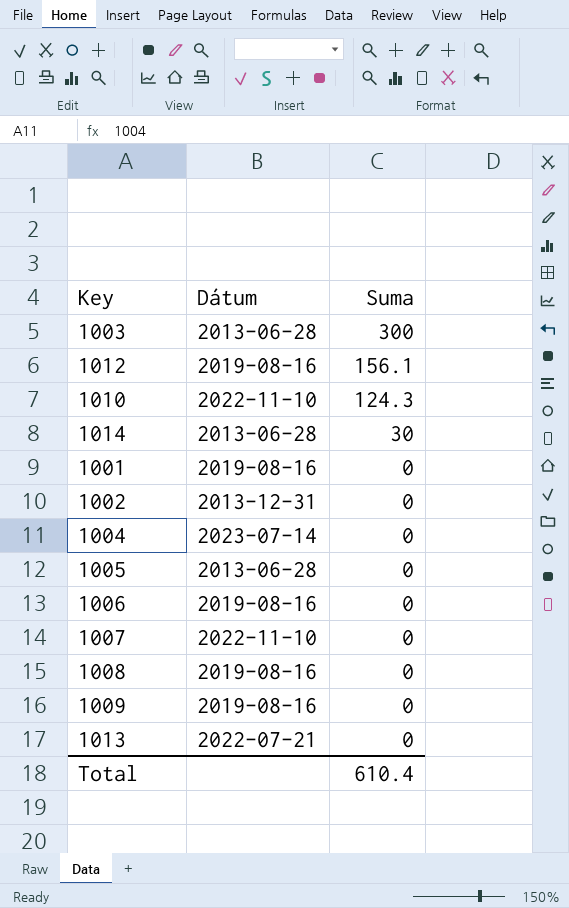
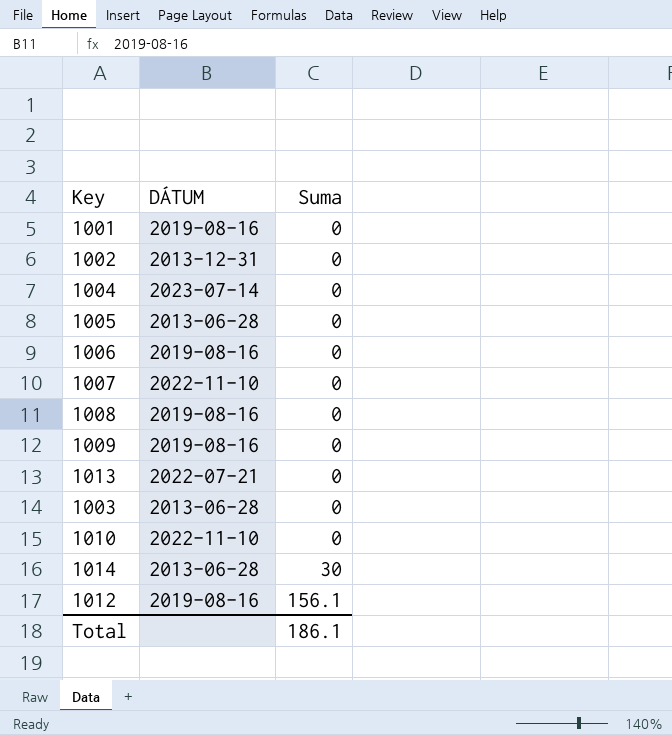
row order: Suma descending -> Suma ascending
column name: Dátum -> DÁTUM
1003 | Suma: 300 -> 0
1010 | Suma: 124.3 -> 0
Total | Suma: 610.4 -> 186.1

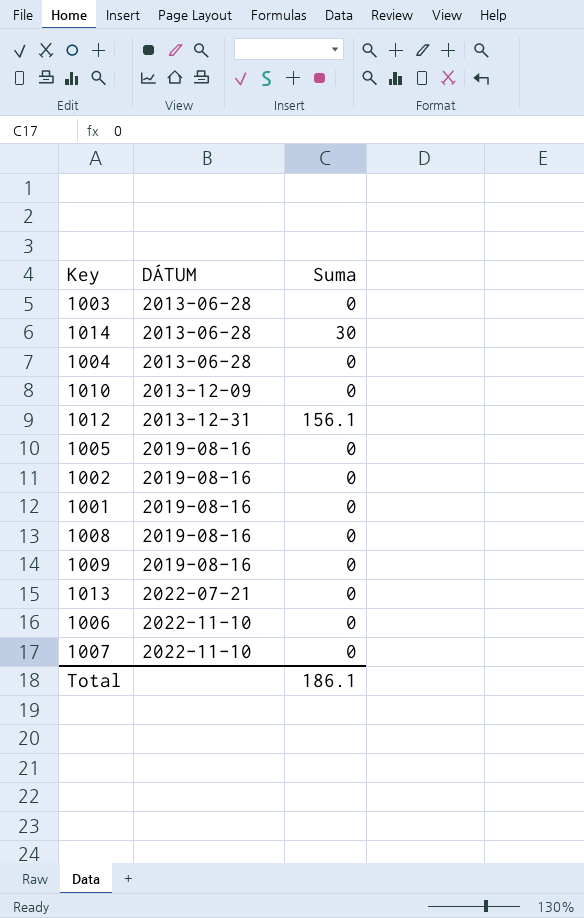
row order: Suma ascending -> DÁTUM ascending
1004 | DÁTUM: 2023-07-14 -> 2013-06-28
1010 | DÁTUM: 2022-11-10 -> 2013-12-09
1012 | DÁTUM: 2019-08-16 -> 2013-12-31
1005 | DÁTUM: 2013-06-28 -> 2019-08-16
1002 | DÁTUM: 2013-12-31 -> 2019-08-16
1006 | DÁTUM: 2019-08-16 -> 2022-11-10

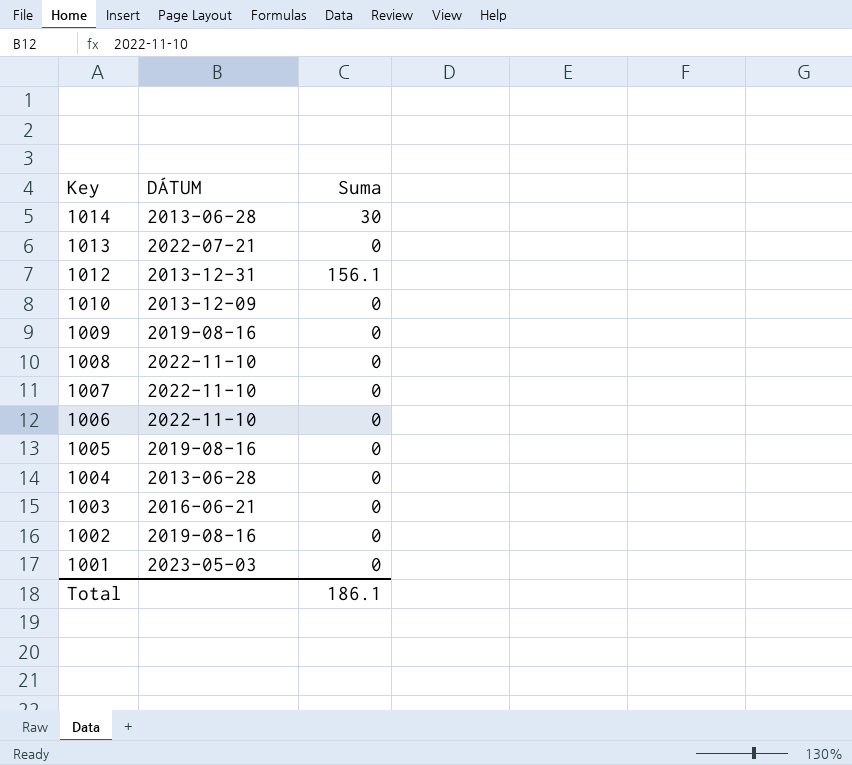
row order: DÁTUM ascending -> Key descending
1008 | DÁTUM: 2019-08-16 -> 2022-11-10
1003 | DÁTUM: 2013-06-28 -> 2016-06-21
1001 | DÁTUM: 2019-08-16 -> 2023-05-03

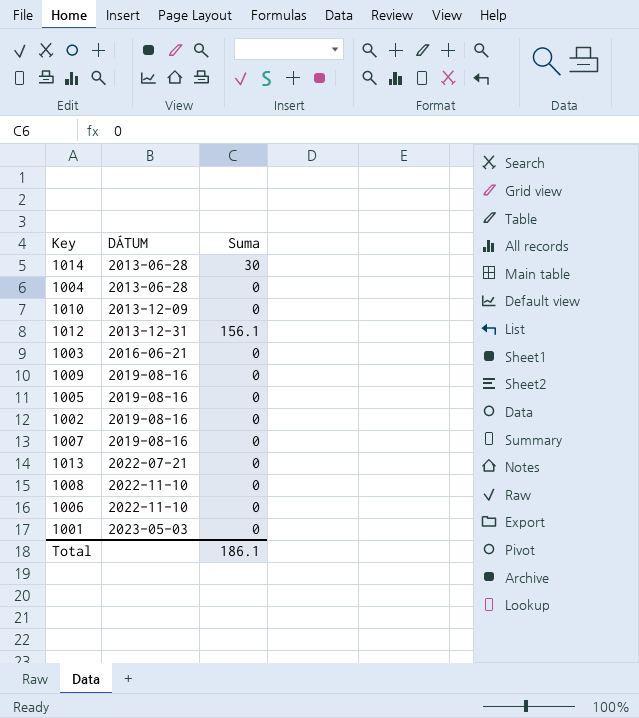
row order: Key descending -> DÁTUM ascending
1007 | DÁTUM: 2022-11-10 -> 2019-08-16

